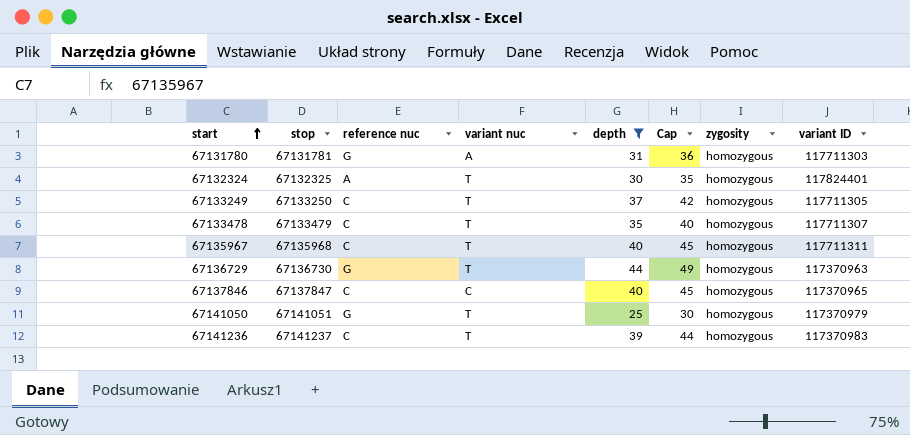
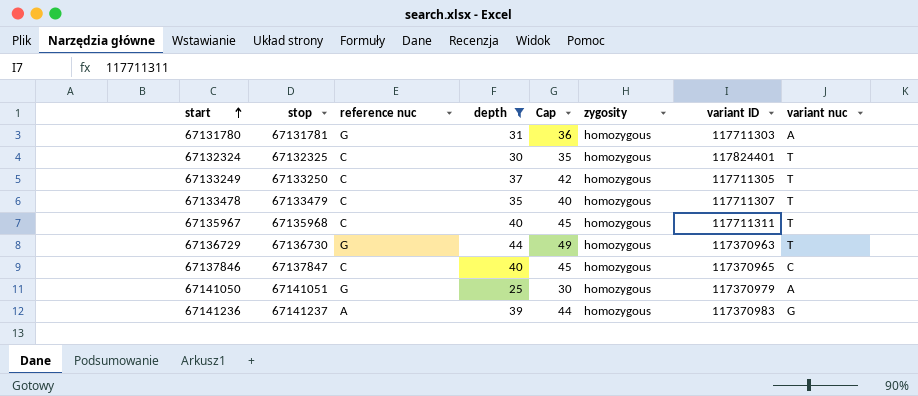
column variant nuc | position: 4 -> 8
67132324 | reference nuc: A -> C
67141050 | variant nuc: T -> A
67141236 | reference nuc: C -> A
67141236 | variant nuc: T -> G

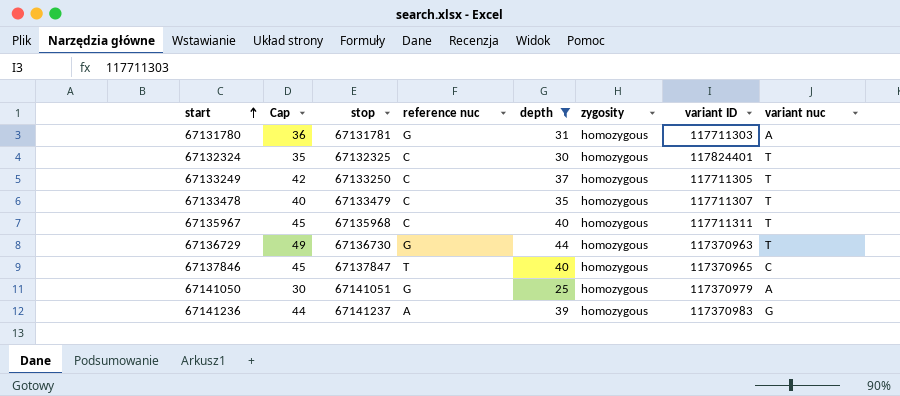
column Cap | position: 5 -> 2
67137846 | reference nuc: C -> T

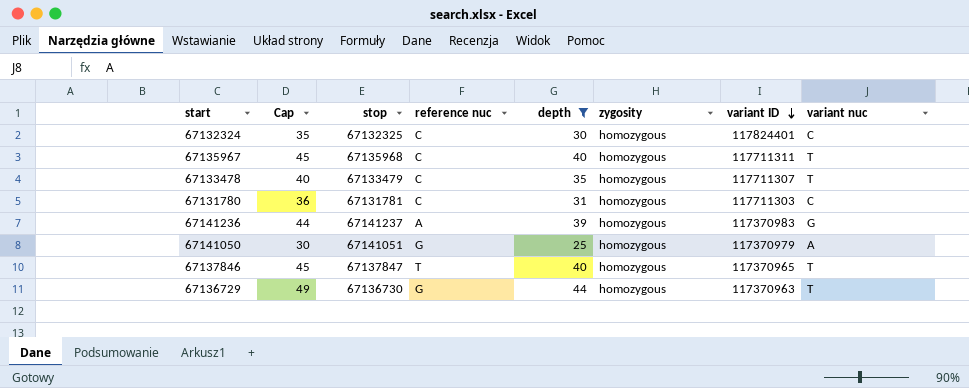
row order: start ascending -> variant ID descending
row 67133249: 42 | 67133250 | C | 37 | homozygous | 117711305 | T -> none
67132324 | variant nuc: T -> C
67131780 | reference nuc: G -> C
67131780 | variant nuc: A -> C
67137846 | variant nuc: C -> T

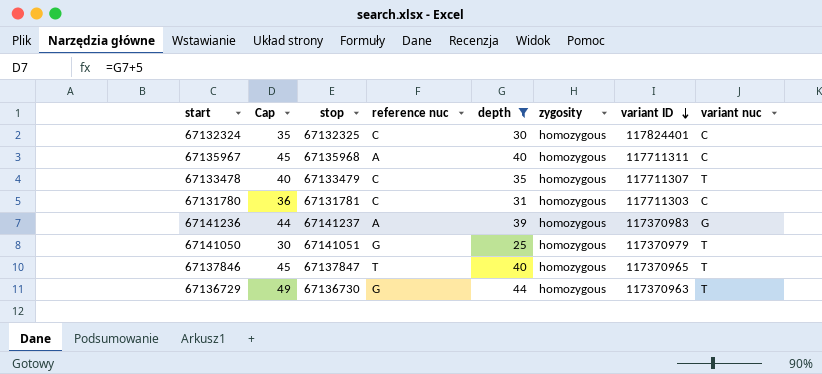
67135967 | reference nuc: C -> A
67135967 | variant nuc: T -> C
67141050 | variant nuc: A -> T

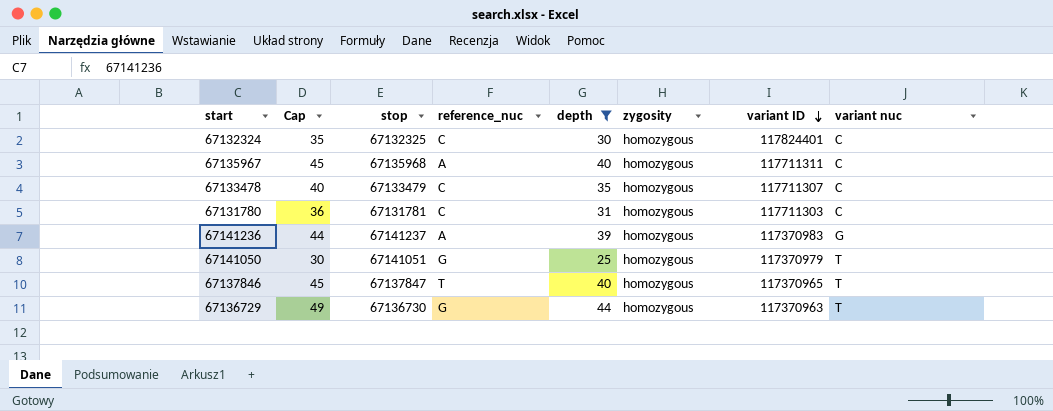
column name: reference nuc -> reference_nuc
67133478 | variant nuc: T -> C

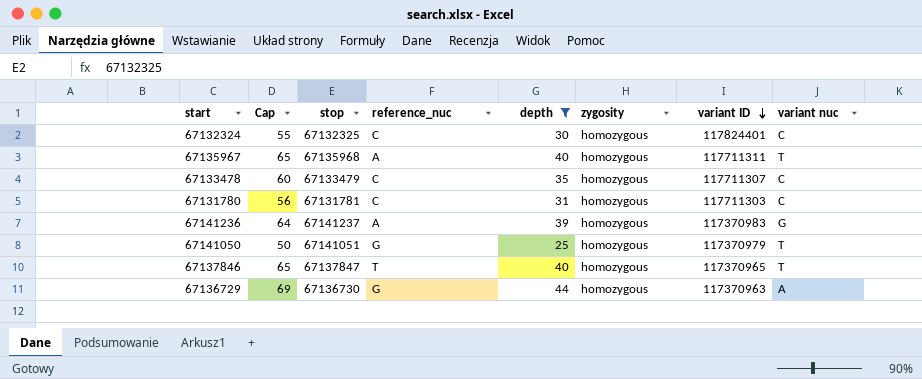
column Cap | formula: [depth] + 5 -> [depth] + 25
67135967 | variant nuc: C -> T
67136729 | variant nuc: T -> A

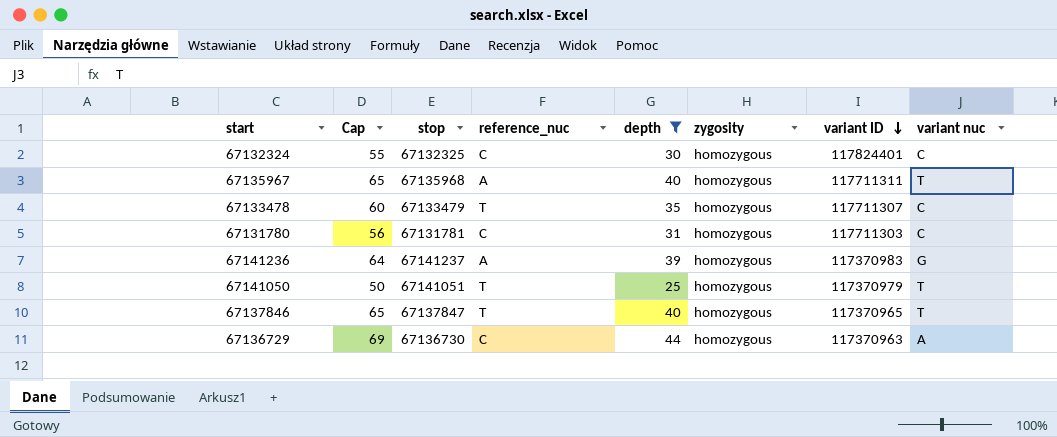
67133478 | reference_nuc: C -> T
67141050 | reference_nuc: G -> T
67136729 | reference_nuc: G -> C

